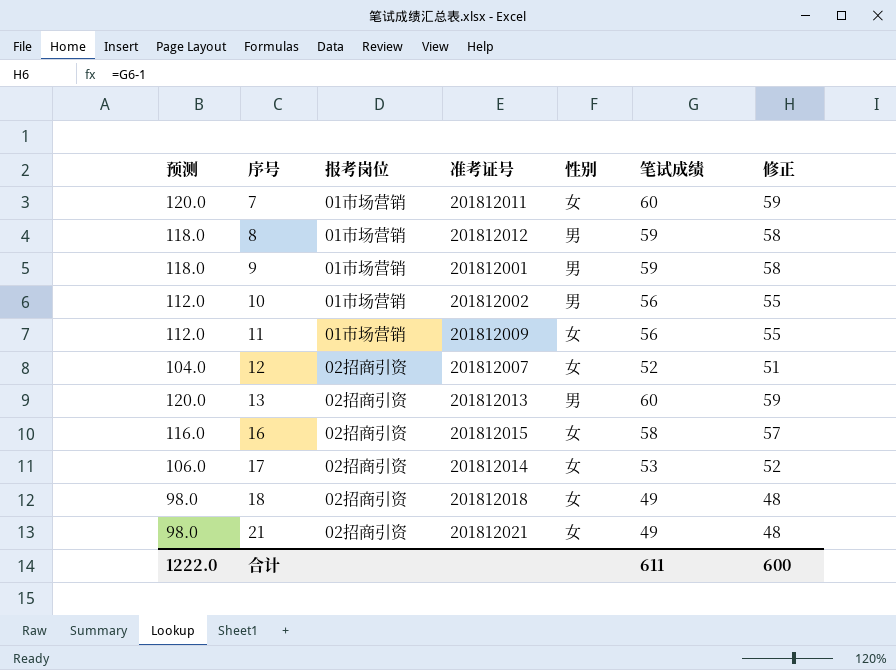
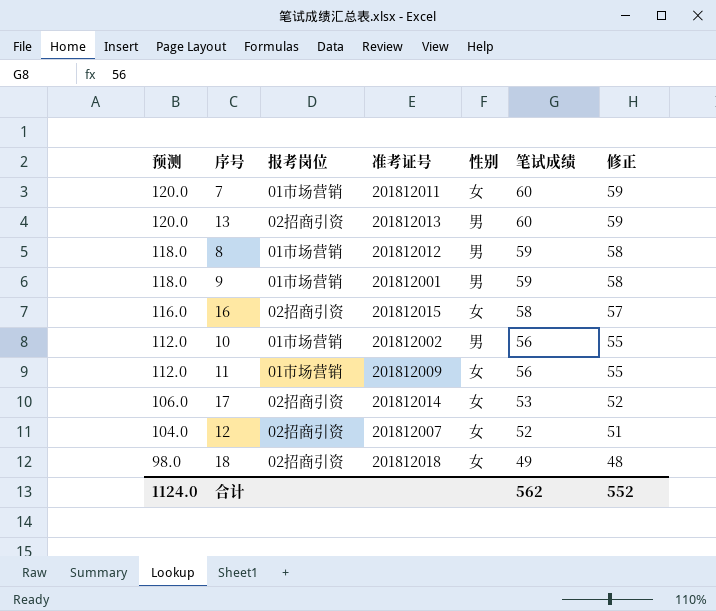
row order: 序号 ascending -> 预测 descending
row 21: 98.0 | 02招商引资 | 201812021 | 女 | 49 | 48 -> none
合计 | 预测: 1222.0 -> 1124.0
合计 | 笔试成绩: 611 -> 562
合计 | 修正: 600 -> 552

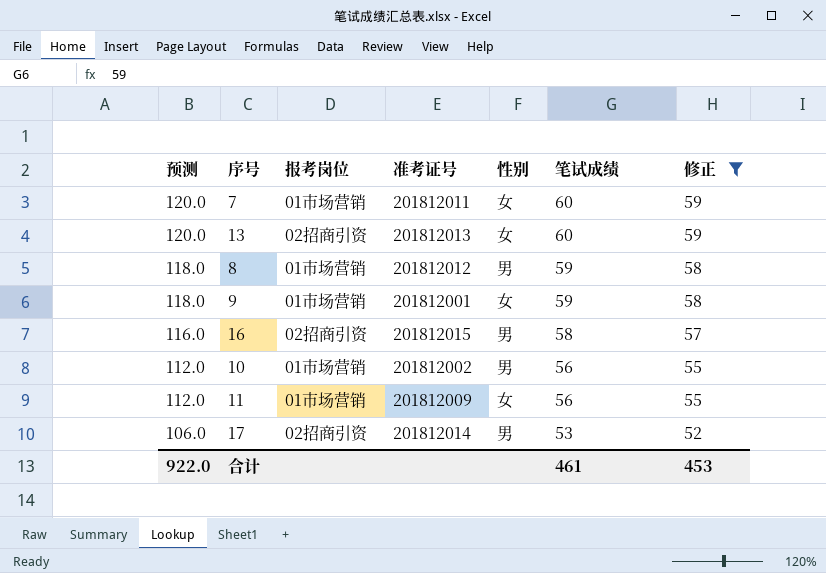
filter: none -> 修正 >= 52
13 | 性别: 男 -> 女
9 | 性别: 男 -> 女
16 | 性别: 女 -> 男
17 | 性别: 女 -> 男
合计 | 预测: 1124.0 -> 922.0
合计 | 笔试成绩: 562 -> 461
合计 | 修正: 552 -> 453

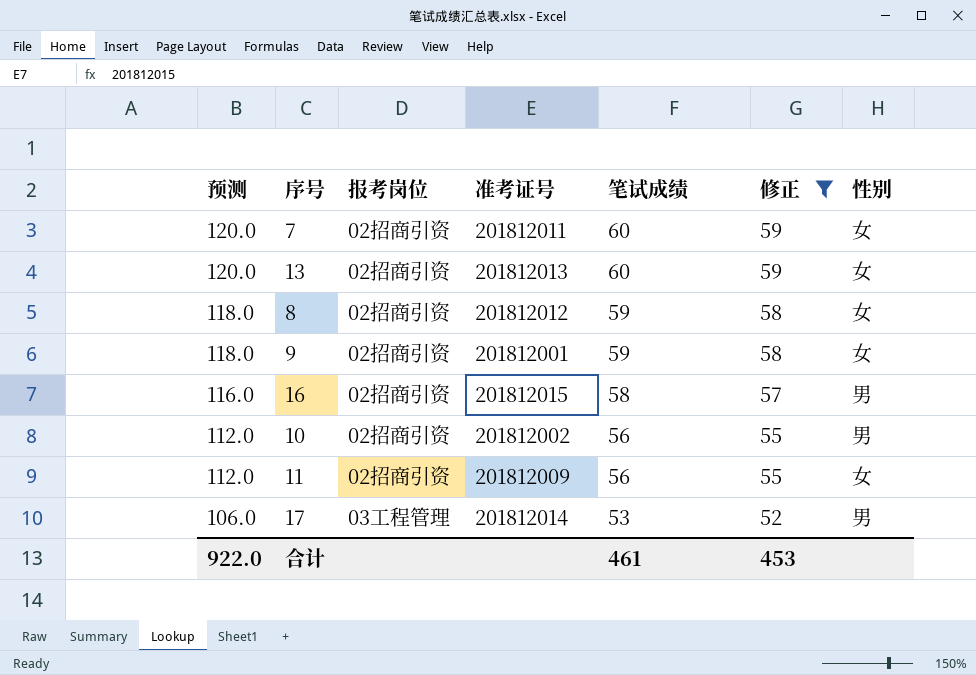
column 性别 | position: 5 -> 7
7 | 报考岗位: 01市场营销 -> 02招商引资
8 | 报考岗位: 01市场营销 -> 02招商引资
8 | 性别: 男 -> 女
9 | 报考岗位: 01市场营销 -> 02招商引资
10 | 报考岗位: 01市场营销 -> 02招商引资
11 | 报考岗位: 01市场营销 -> 02招商引资
17 | 报考岗位: 02招商引资 -> 03工程管理

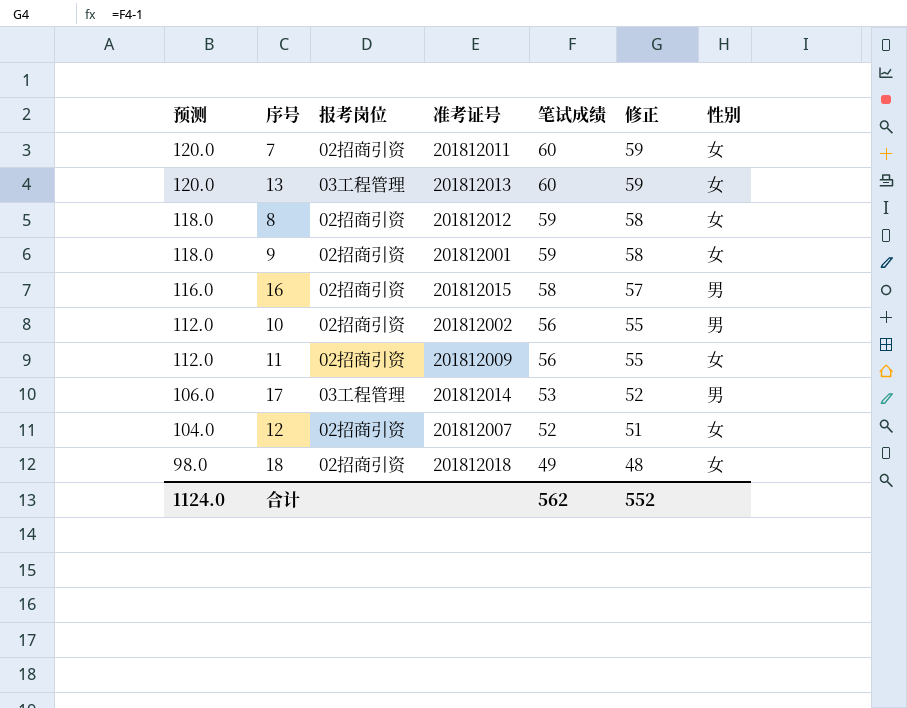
filter: 修正 >= 52 -> none
13 | 报考岗位: 02招商引资 -> 03工程管理
合计 | 预测: 922.0 -> 1124.0
合计 | 笔试成绩: 461 -> 562
合计 | 修正: 453 -> 552

